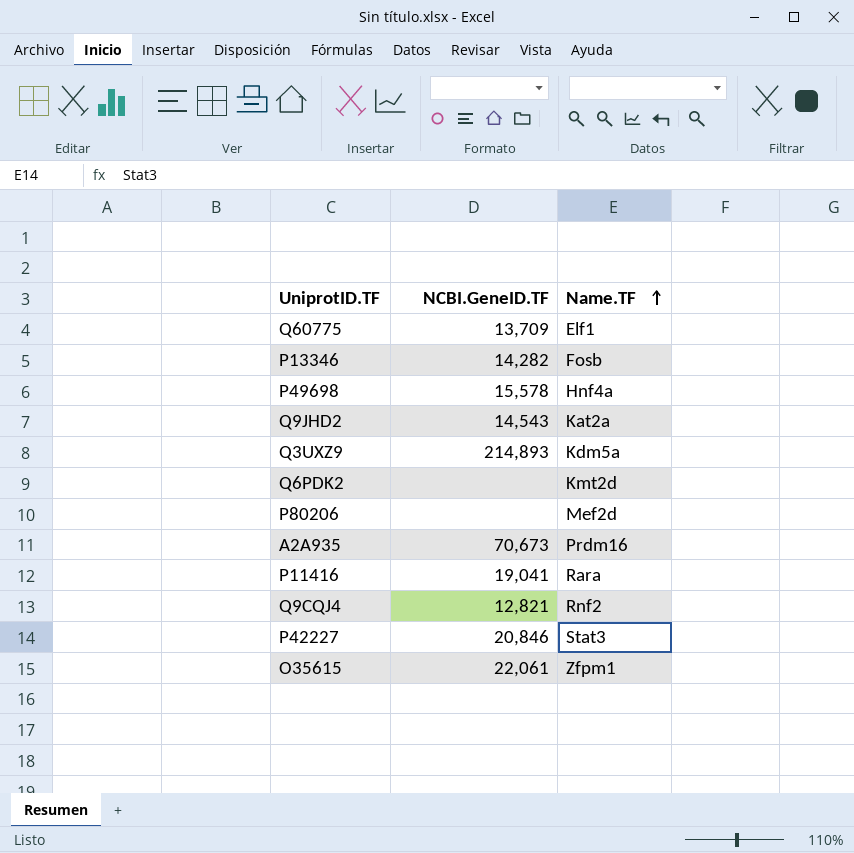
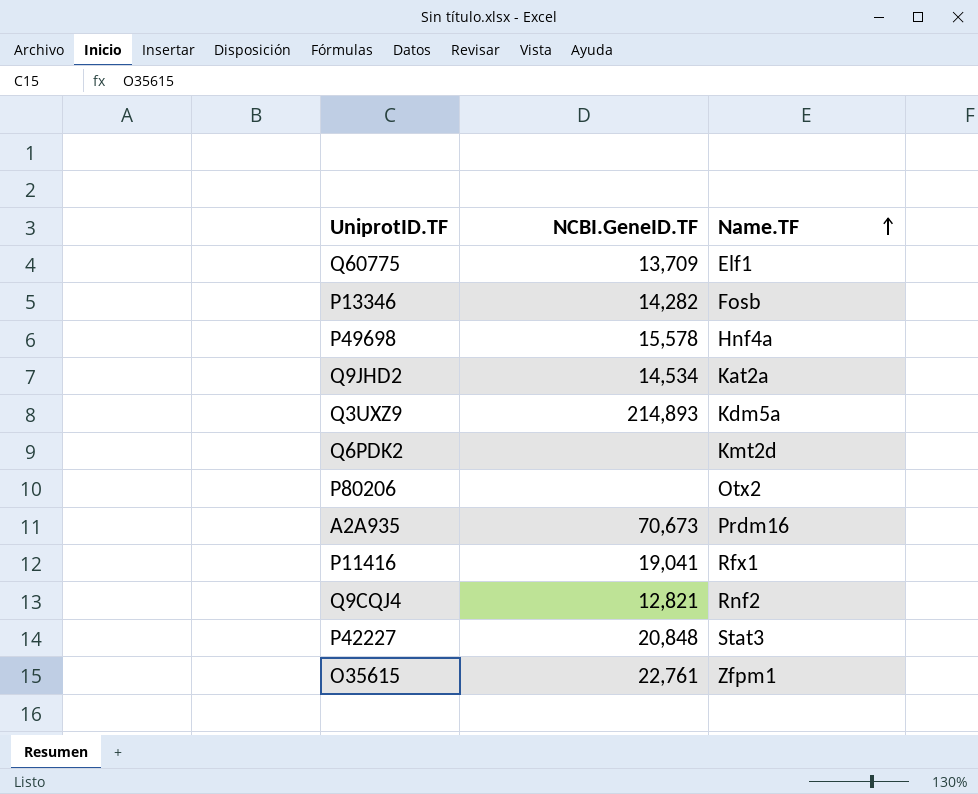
Q9JHD2 | NCBI.GeneID.TF: 14,543 -> 14,534
P80206 | Name.TF: Mef2d -> Otx2
P11416 | Name.TF: Rara -> Rfx1
P42227 | NCBI.GeneID.TF: 20,846 -> 20,848
O35615 | NCBI.GeneID.TF: 22,061 -> 22,761

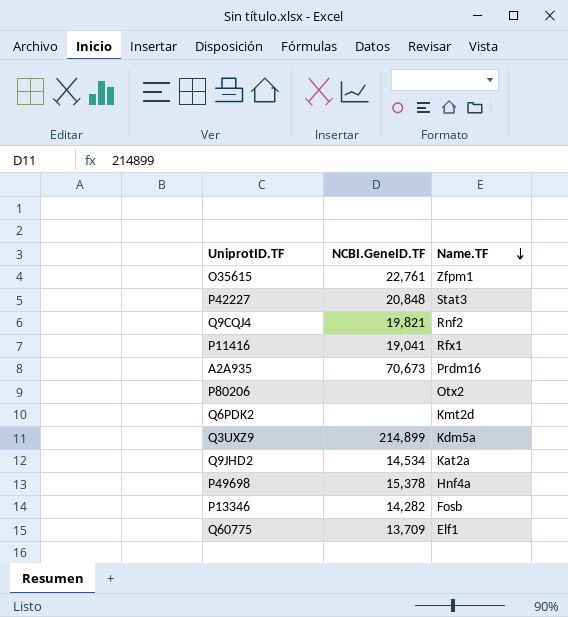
row order: Name.TF ascending -> Name.TF descending
Q9CQJ4 | NCBI.GeneID.TF: 12,821 -> 19,821
Q3UXZ9 | NCBI.GeneID.TF: 214,893 -> 214,899
P49698 | NCBI.GeneID.TF: 15,578 -> 15,378

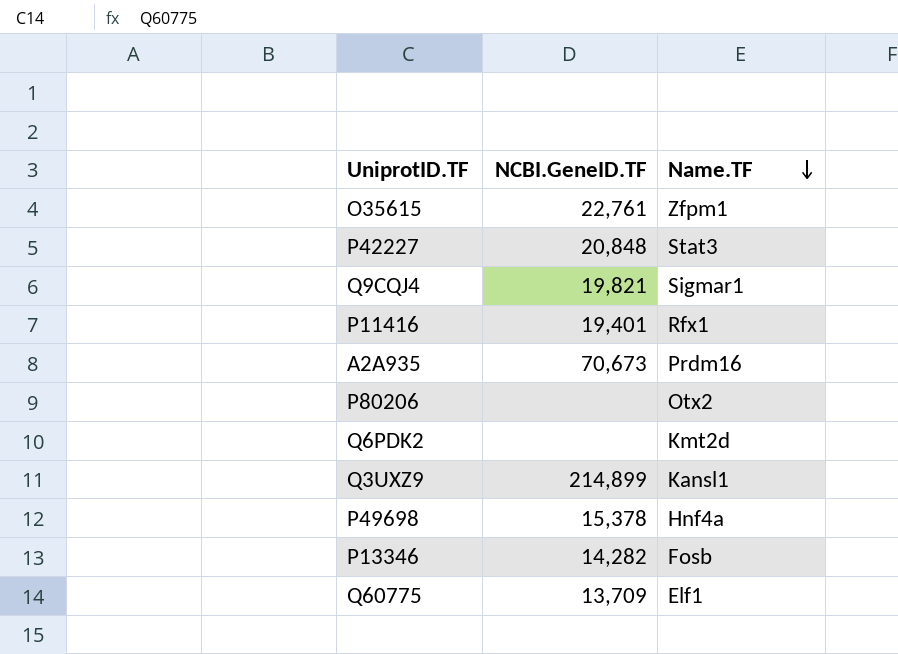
row Q9JHD2: 14,534 | Kat2a -> none
Q9CQJ4 | Name.TF: Rnf2 -> Sigmar1
P11416 | NCBI.GeneID.TF: 19,041 -> 19,401
Q3UXZ9 | Name.TF: Kdm5a -> Kansl1

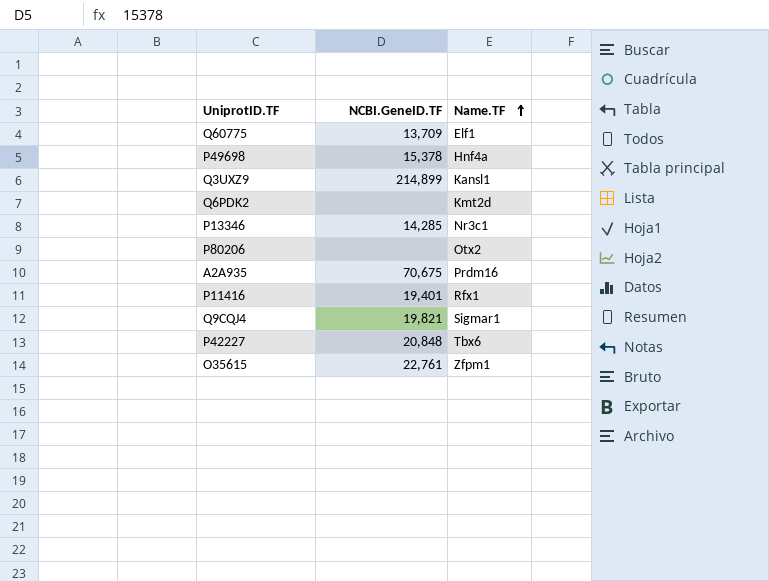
row order: Name.TF descending -> Name.TF ascending
P13346 | NCBI.GeneID.TF: 14,282 -> 14,285
P13346 | Name.TF: Fosb -> Nr3c1
A2A935 | NCBI.GeneID.TF: 70,673 -> 70,675
P42227 | Name.TF: Stat3 -> Tbx6

